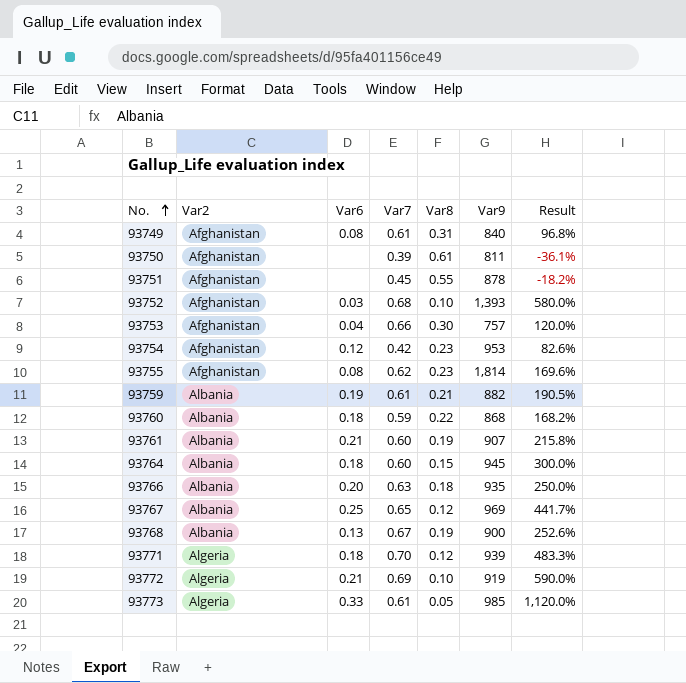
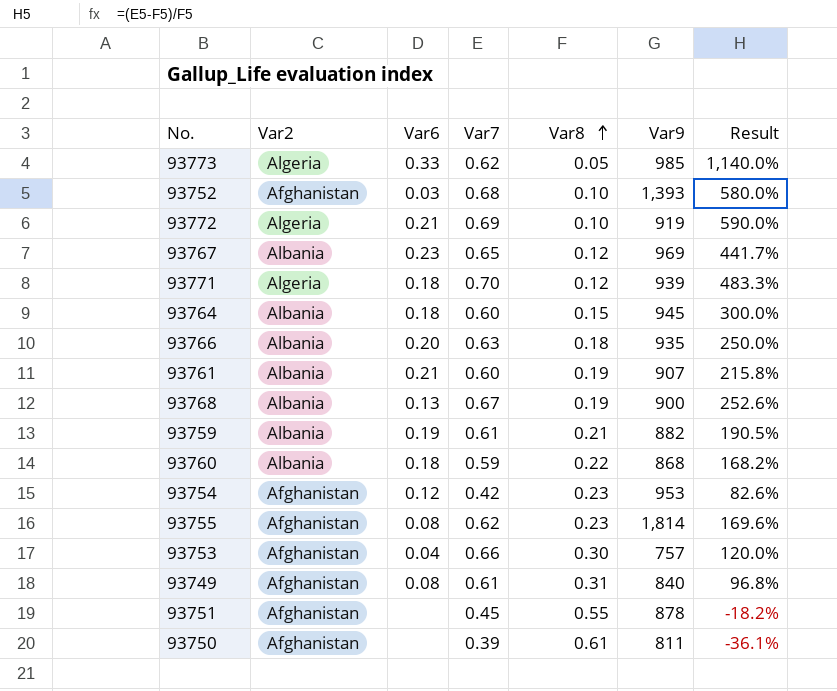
row order: No. ascending -> Var8 ascending
93773 | Var7: 0.61 -> 0.62
93773 | Result: 1,120.0% -> 1,140.0%
93767 | Var6: 0.25 -> 0.23

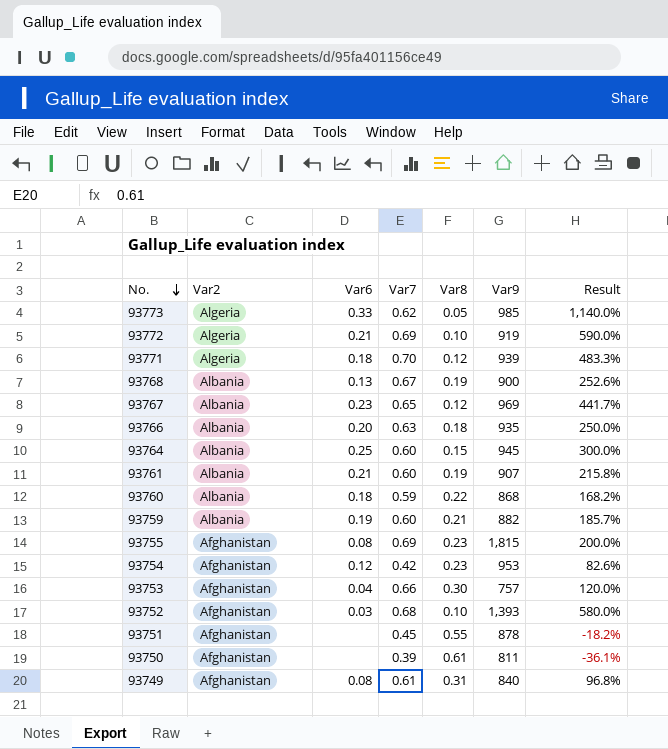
row order: Var8 ascending -> No. descending
93764 | Var6: 0.18 -> 0.25
93759 | Var7: 0.61 -> 0.60
93759 | Result: 190.5% -> 185.7%
93755 | Var7: 0.62 -> 0.69
93755 | Var9: 1,814 -> 1,815
93755 | Result: 169.6% -> 200.0%

